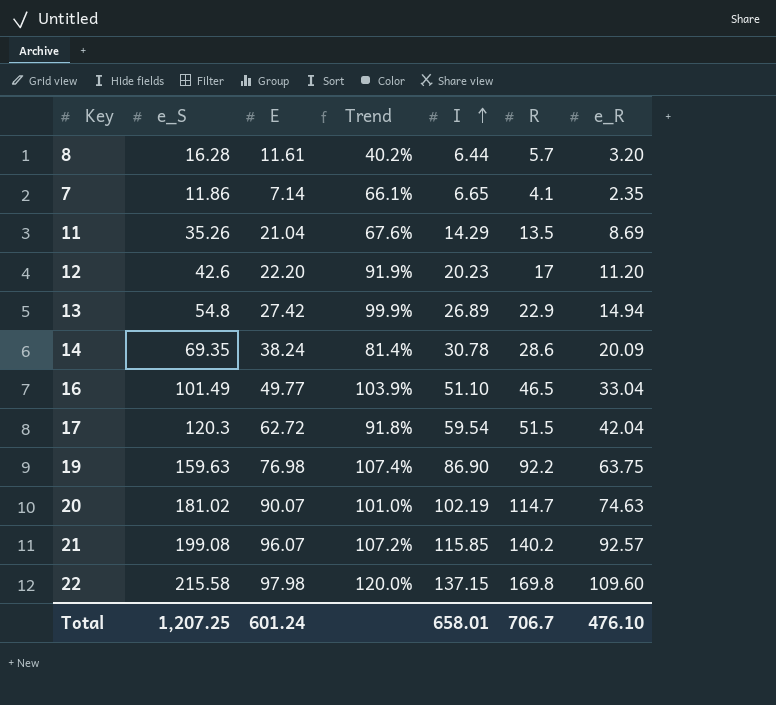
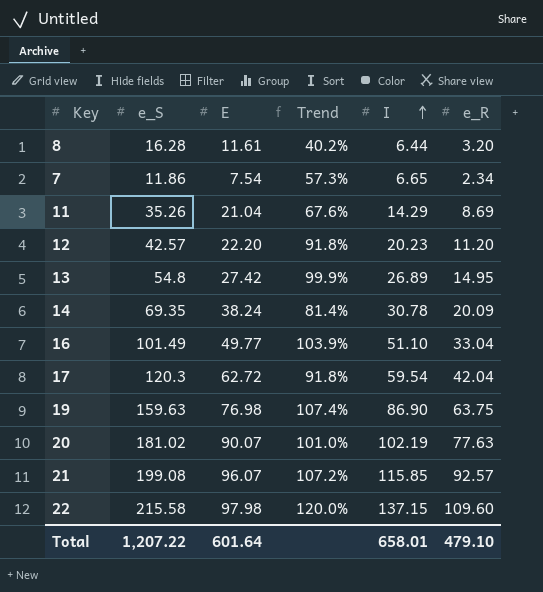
column R | position: 6 -> none
7 | E: 7.14 -> 7.54
7 | Trend: 66.1% -> 57.3%
7 | e_R: 2.35 -> 2.34
12 | e_S: 42.6 -> 42.57
12 | Trend: 91.9% -> 91.8%
13 | e_R: 14.94 -> 14.95
20 | e_R: 74.63 -> 77.63
Total | e_S: 1,207.25 -> 1,207.22
Total | E: 601.24 -> 601.64
Total | e_R: 476.10 -> 479.10

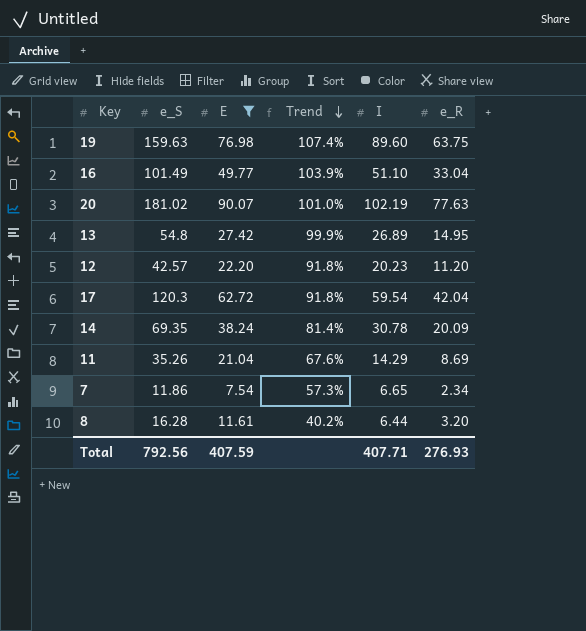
filter: none -> E <= 90.07
row order: I ascending -> Trend descending
19 | I: 86.90 -> 89.60
Total | e_S: 1,207.22 -> 792.56
Total | E: 601.64 -> 407.59
Total | I: 658.01 -> 407.71
Total | e_R: 479.10 -> 276.93

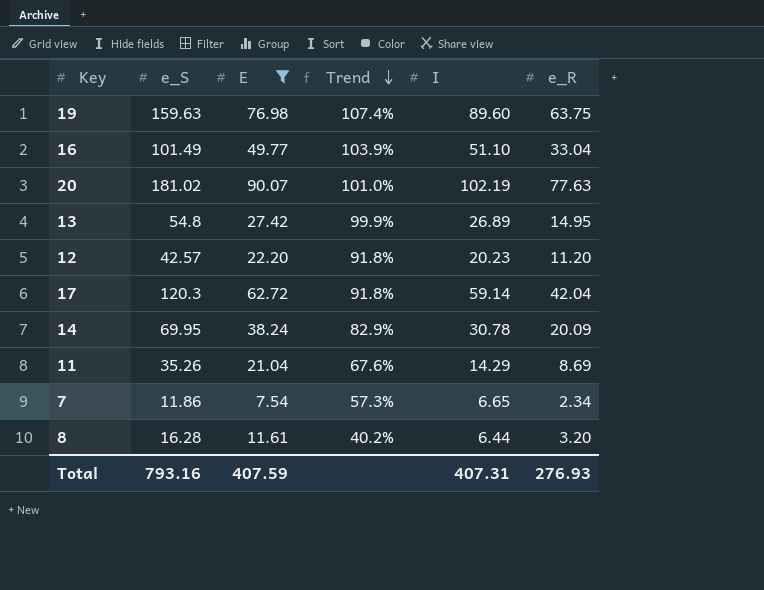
17 | I: 59.54 -> 59.14
14 | e_S: 69.35 -> 69.95
14 | Trend: 81.4% -> 82.9%
Total | e_S: 792.56 -> 793.16
Total | I: 407.71 -> 407.31

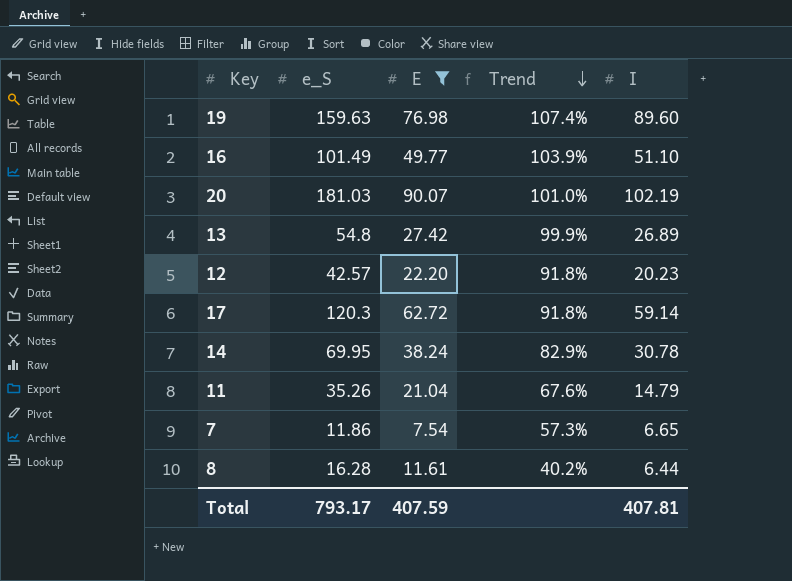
column e_R | position: 6 -> none
20 | e_S: 181.02 -> 181.03
11 | I: 14.29 -> 14.79
Total | e_S: 793.16 -> 793.17
Total | I: 407.31 -> 407.81

